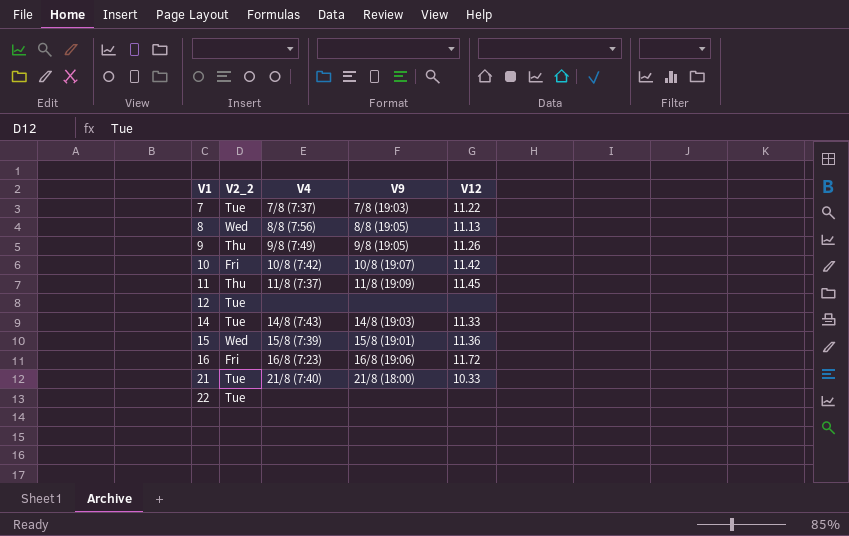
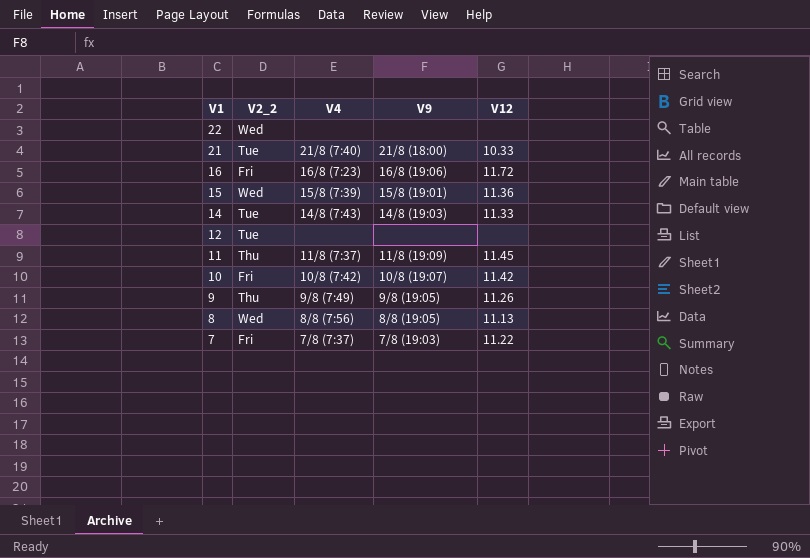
row order: V1 ascending -> V1 descending
22 | V2_2: Tue -> Wed
7 | V2_2: Tue -> Fri

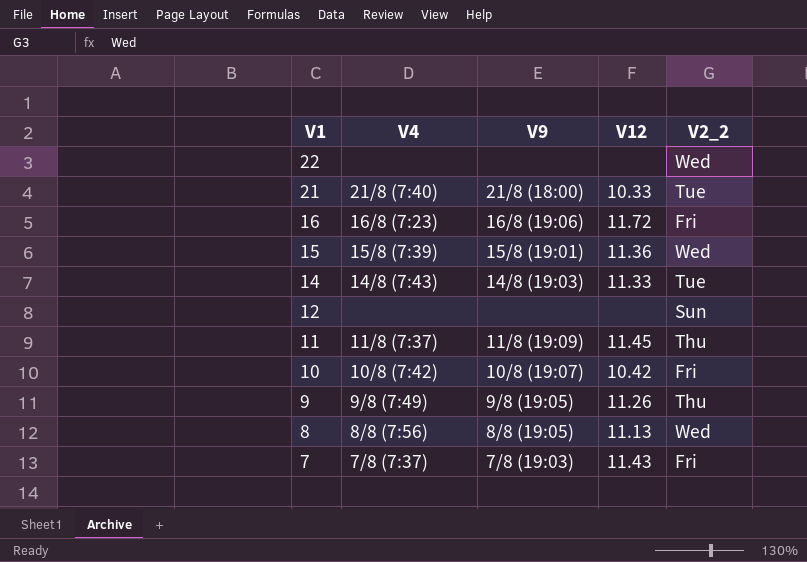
column V2_2 | position: 2 -> 5
12 | V2_2: Tue -> Sun
10 | V12: 11.42 -> 10.42
7 | V12: 11.22 -> 11.43

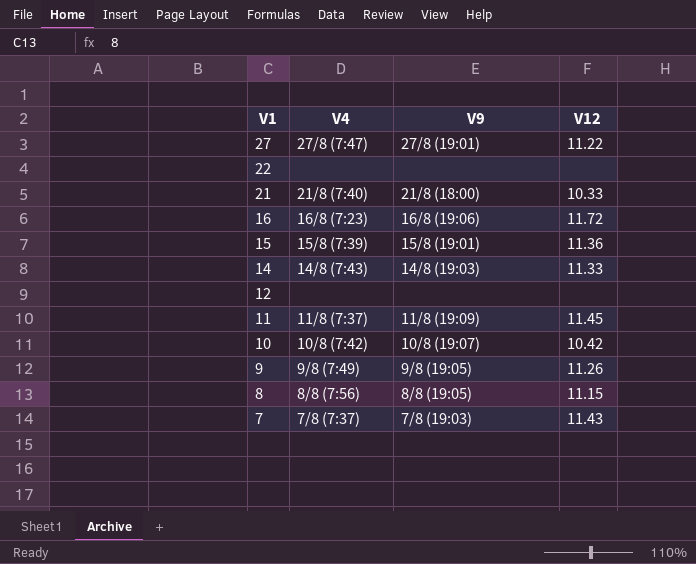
column V2_2 | position: 5 -> none
row 27: none -> 27/8 (7:47) | 27/8 (19:01) | 11.22
8 | V12: 11.13 -> 11.15

